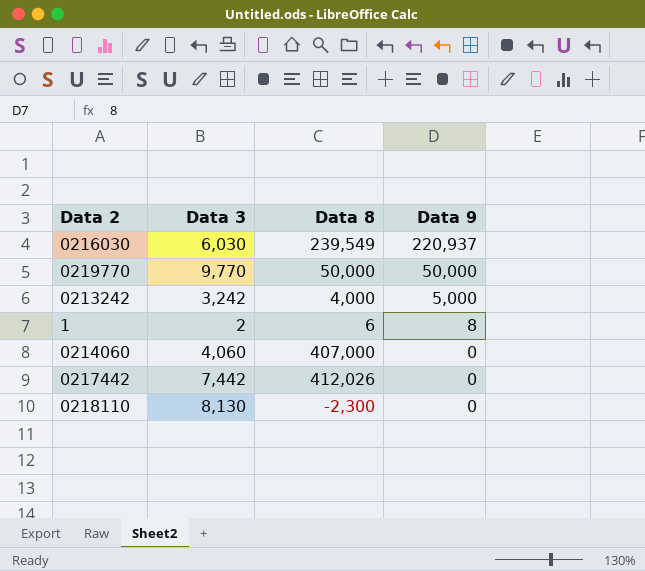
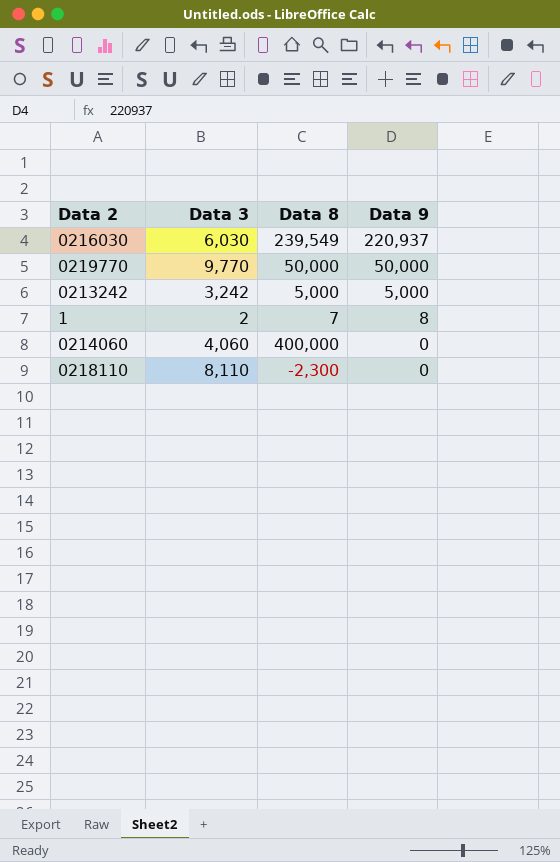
row 0217442: 7,442 | 412,026 | 0 -> none
0213242 | Data 8: 4,000 -> 5,000
1 | Data 8: 6 -> 7
0214060 | Data 8: 407,000 -> 400,000
0218110 | Data 3: 8,130 -> 8,110

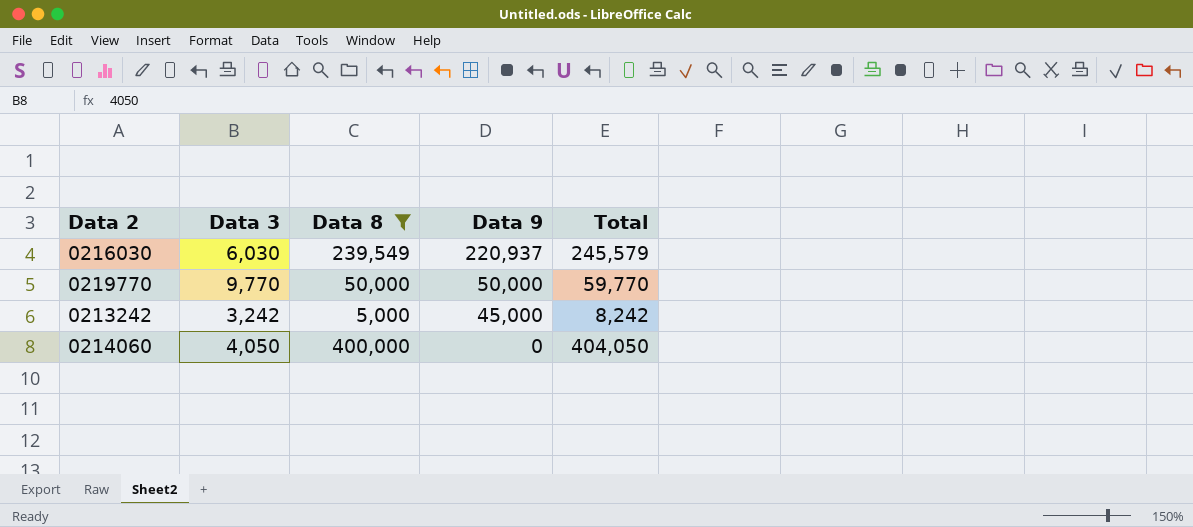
filter: none -> Data 8 >= 5,000
column Total | formula: none -> [Data 3] + [Data 8]
0213242 | Data 9: 5,000 -> 45,000
0214060 | Data 3: 4,060 -> 4,050

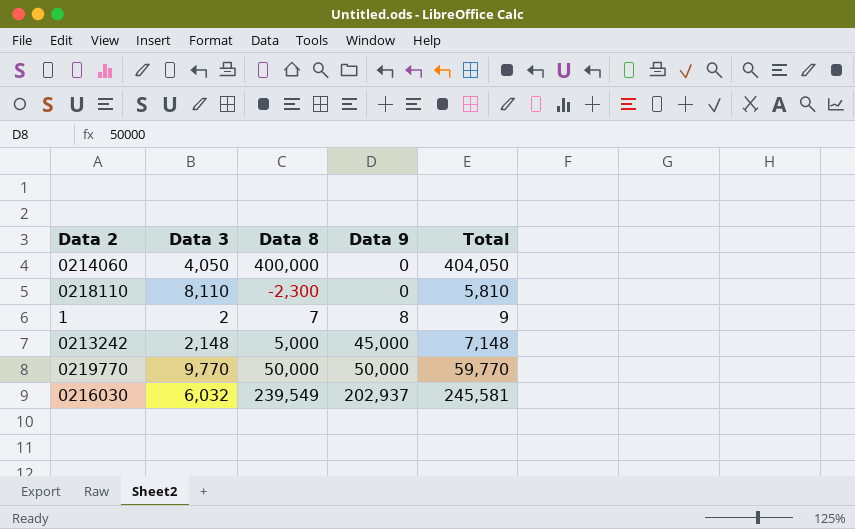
filter: Data 8 >= 5,000 -> none
row order: Data 9 descending -> Data 9 ascending
0213242 | Data 3: 3,242 -> 2,148
0213242 | Total: 8,242 -> 7,148
0216030 | Data 3: 6,030 -> 6,032
0216030 | Data 9: 220,937 -> 202,937
0216030 | Total: 245,579 -> 245,581

